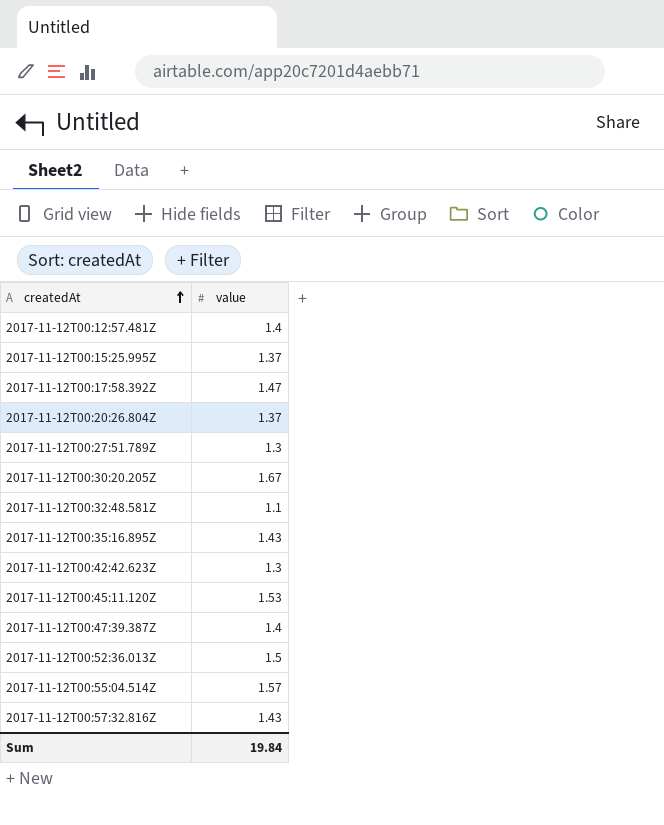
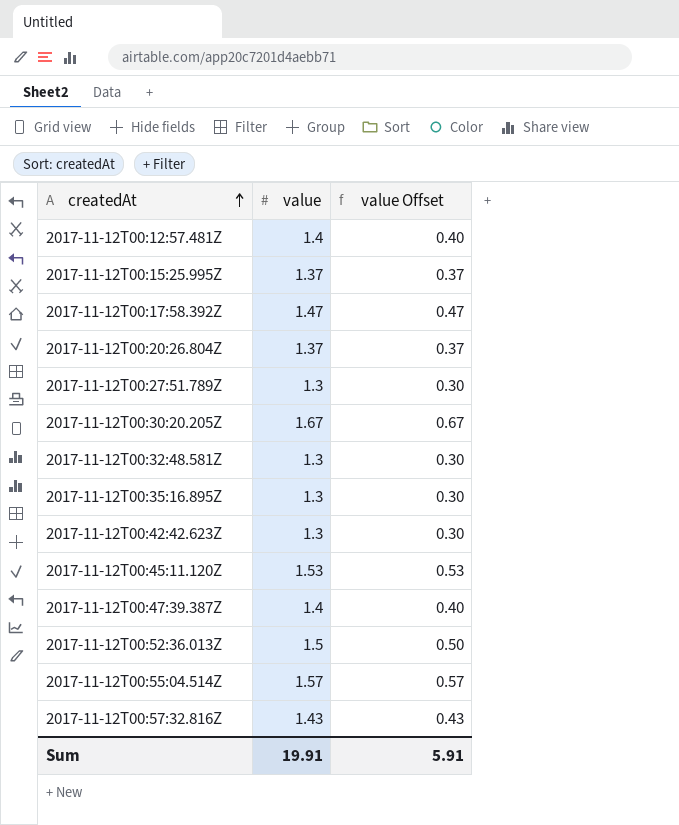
column value Offset | formula: none -> [value] - 1
2017-11-12T00:32:48.581Z | value: 1.1 -> 1.3
2017-11-12T00:35:16.895Z | value: 1.43 -> 1.3
Sum | value: 19.84 -> 19.91

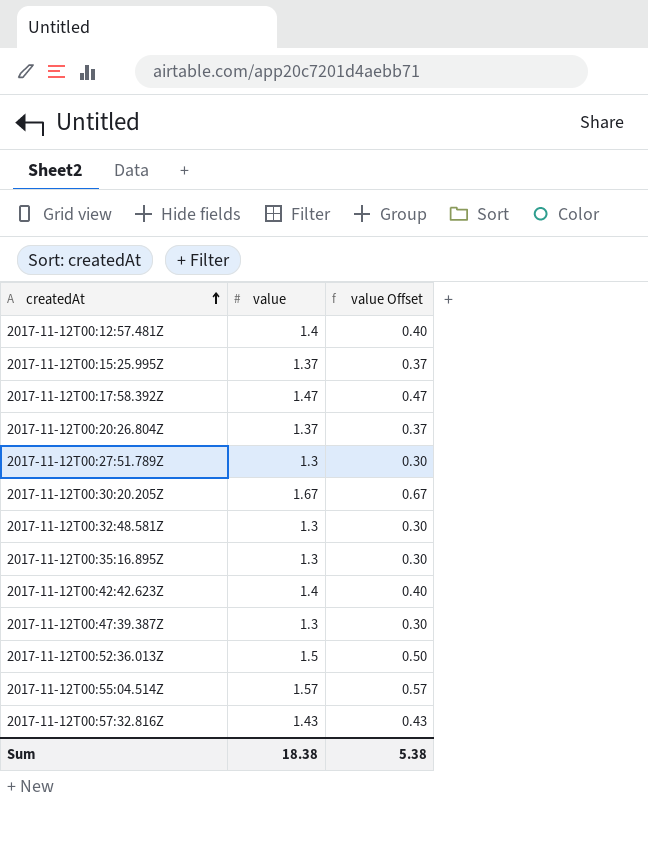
row 2017-11-12T00:45:11.120Z: 1.53 | 0.53 -> none
2017-11-12T00:42:42.623Z | value: 1.3 -> 1.4
2017-11-12T00:42:42.623Z | value Offset: 0.30 -> 0.40
2017-11-12T00:47:39.387Z | value: 1.4 -> 1.3
2017-11-12T00:47:39.387Z | value Offset: 0.40 -> 0.30
Sum | value: 19.91 -> 18.38
Sum | value Offset: 5.91 -> 5.38

